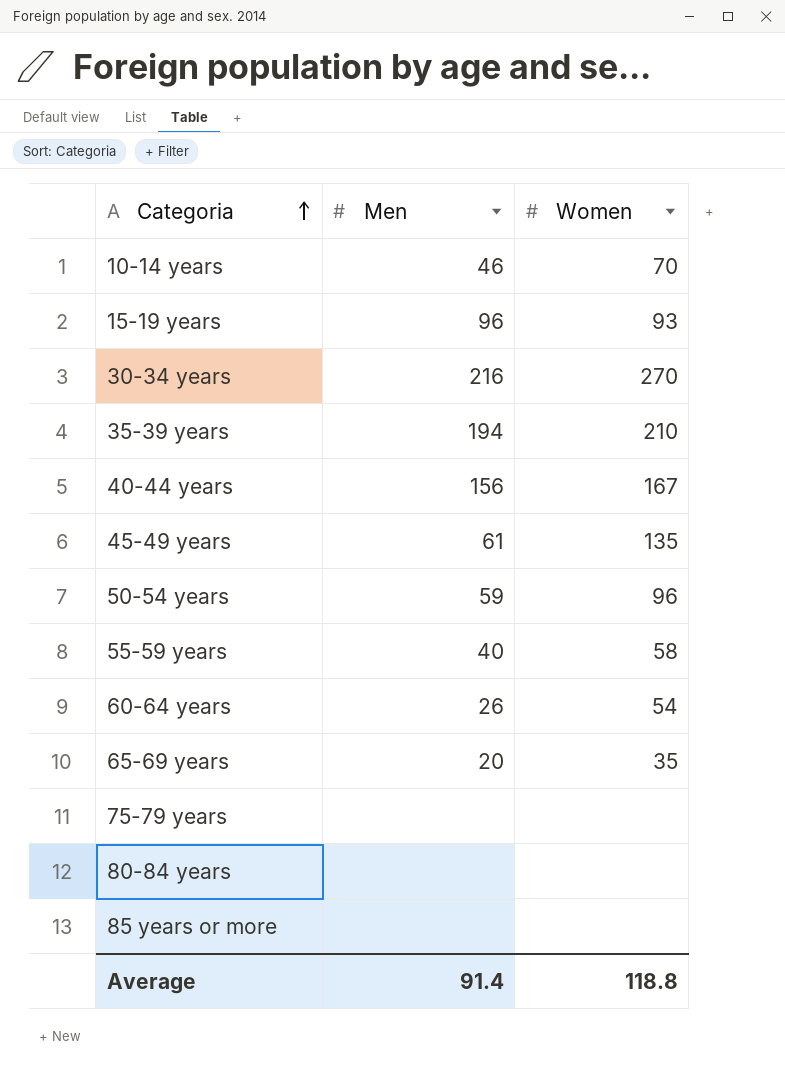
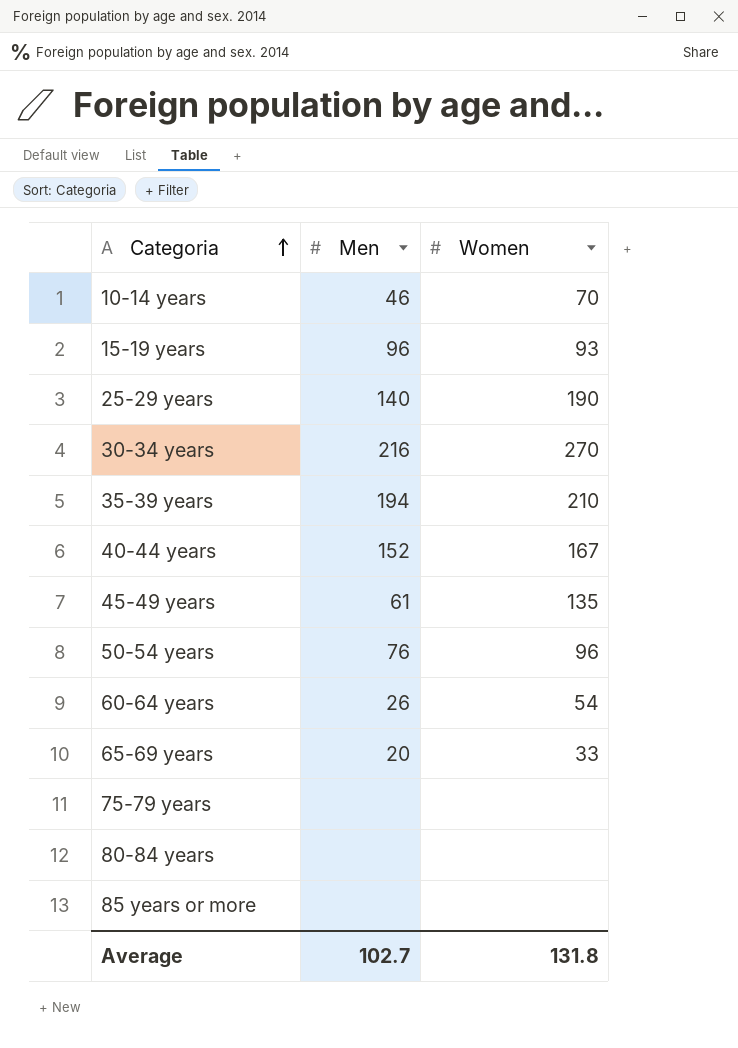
row 55-59 years: 40 | 58 -> none
row 25-29 years: none -> 140 | 190
40-44 years | Men: 156 -> 152
50-54 years | Men: 59 -> 76
65-69 years | Women: 35 -> 33
Average | Men: 91.4 -> 102.7
Average | Women: 118.8 -> 131.8

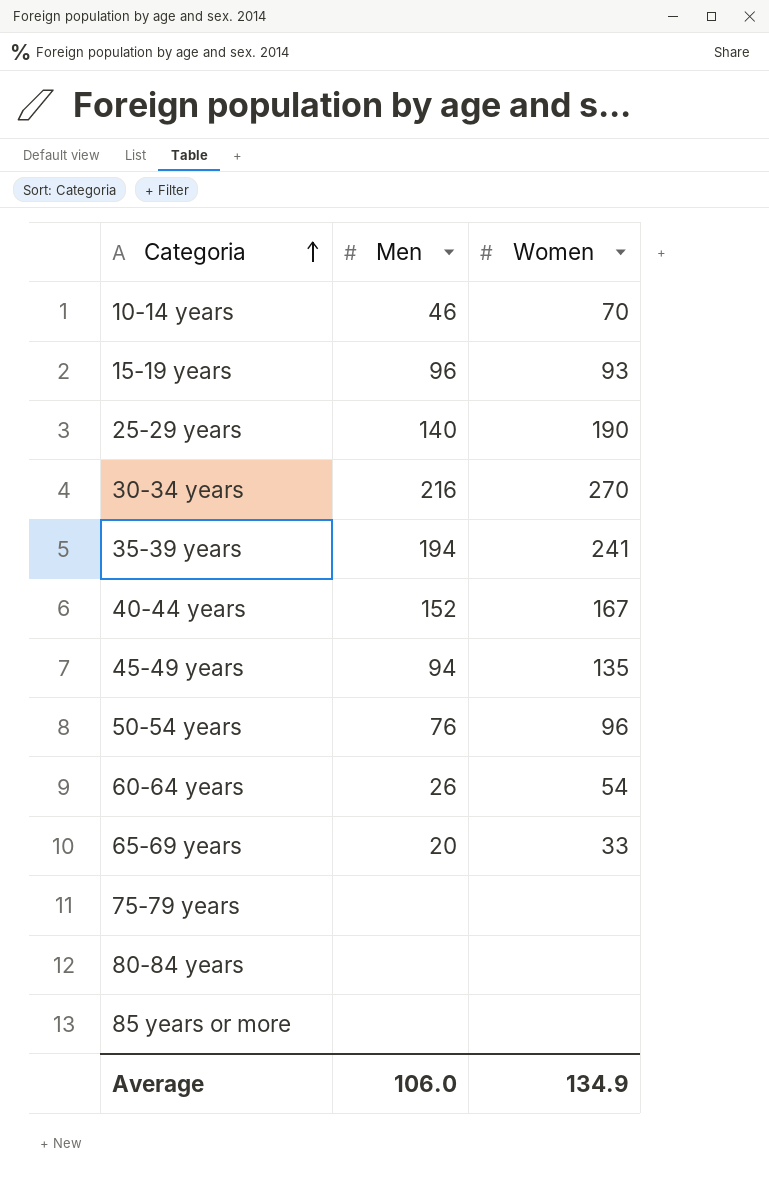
35-39 years | Women: 210 -> 241
45-49 years | Men: 61 -> 94
Average | Men: 102.7 -> 106.0
Average | Women: 131.8 -> 134.9

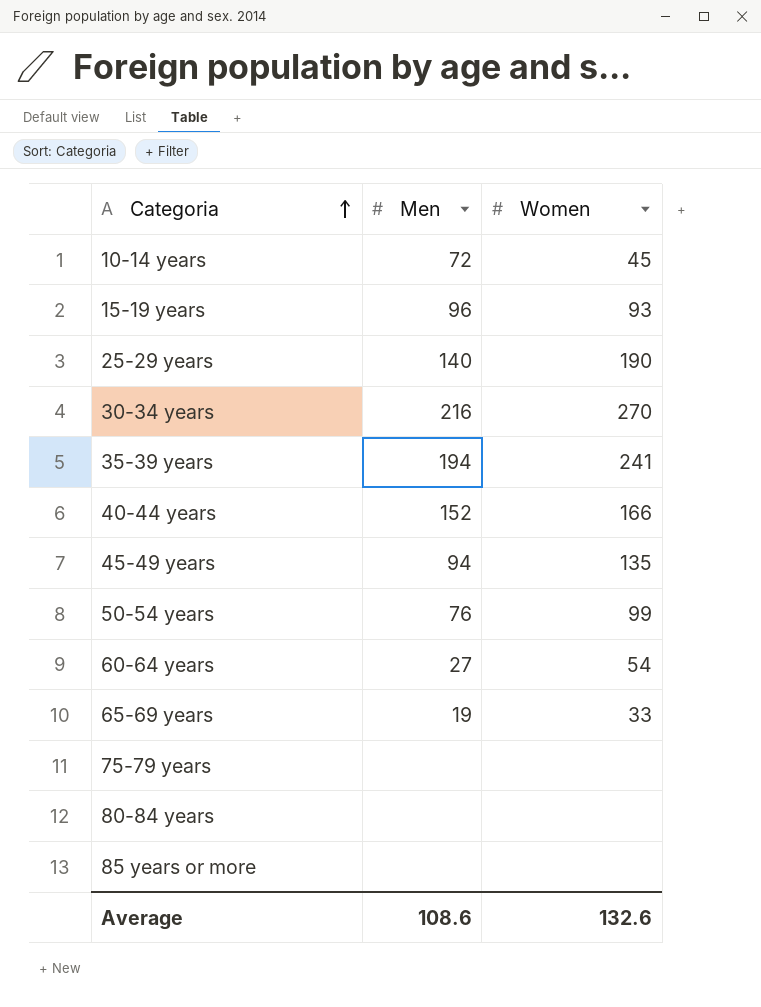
10-14 years | Men: 46 -> 72
10-14 years | Women: 70 -> 45
40-44 years | Women: 167 -> 166
50-54 years | Women: 96 -> 99
60-64 years | Men: 26 -> 27
65-69 years | Men: 20 -> 19
Average | Men: 106.0 -> 108.6
Average | Women: 134.9 -> 132.6

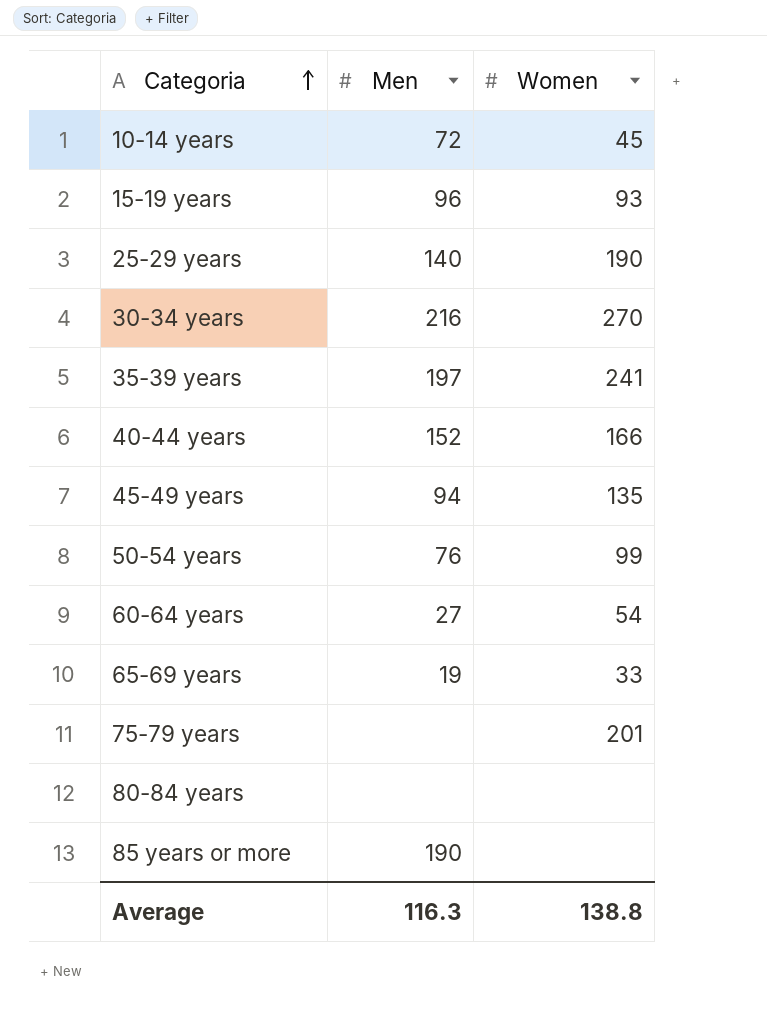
35-39 years | Men: 194 -> 197
75-79 years | Women: none -> 201
85 years or more | Men: none -> 190
Average | Men: 108.6 -> 116.3
Average | Women: 132.6 -> 138.8

